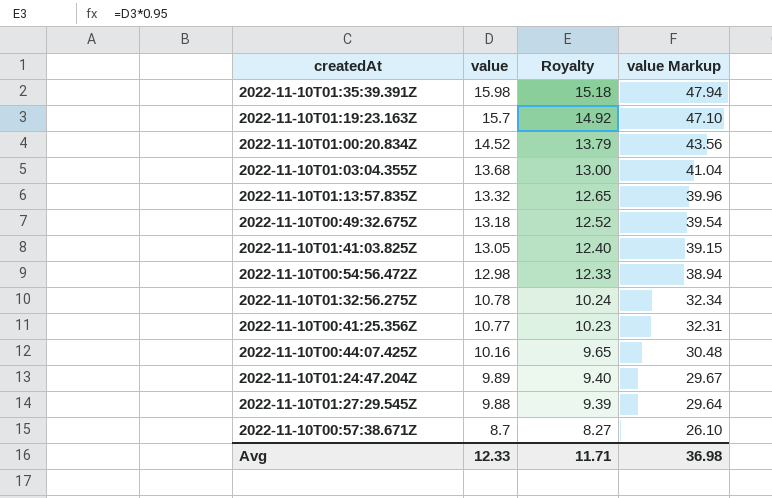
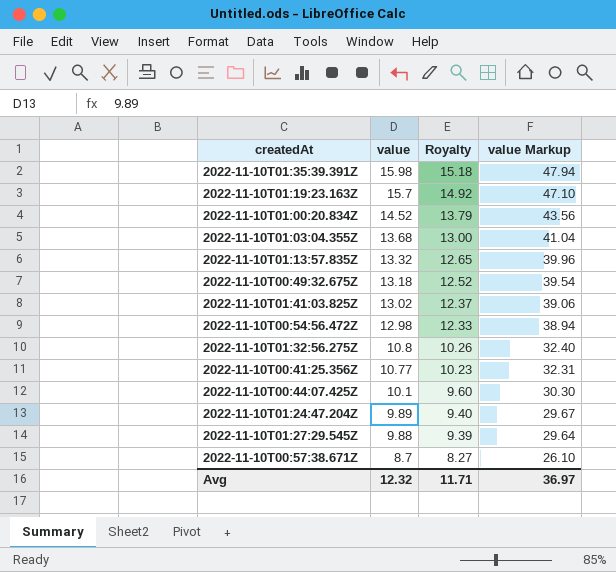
2022-11-10T01:41:03.825Z | value: 13.05 -> 13.02
2022-11-10T01:41:03.825Z | Royalty: 12.40 -> 12.37
2022-11-10T01:41:03.825Z | value Markup: 39.15 -> 39.06
2022-11-10T01:32:56.275Z | value: 10.78 -> 10.8
2022-11-10T01:32:56.275Z | Royalty: 10.24 -> 10.26
2022-11-10T01:32:56.275Z | value Markup: 32.34 -> 32.40
2022-11-10T00:44:07.425Z | value: 10.16 -> 10.1
2022-11-10T00:44:07.425Z | Royalty: 9.65 -> 9.60
2022-11-10T00:44:07.425Z | value Markup: 30.48 -> 30.30
Avg | value: 12.33 -> 12.32
Avg | value Markup: 36.98 -> 36.97

